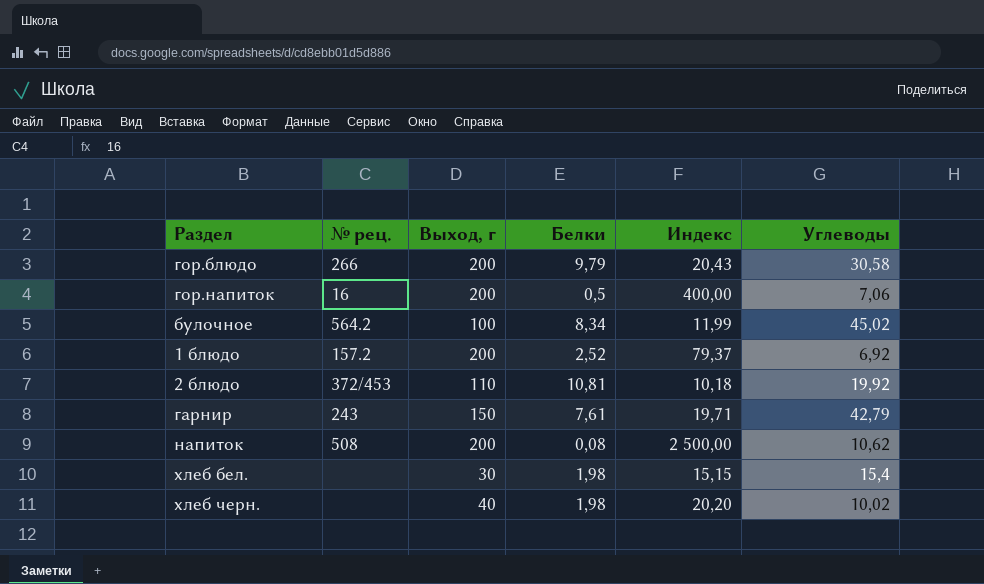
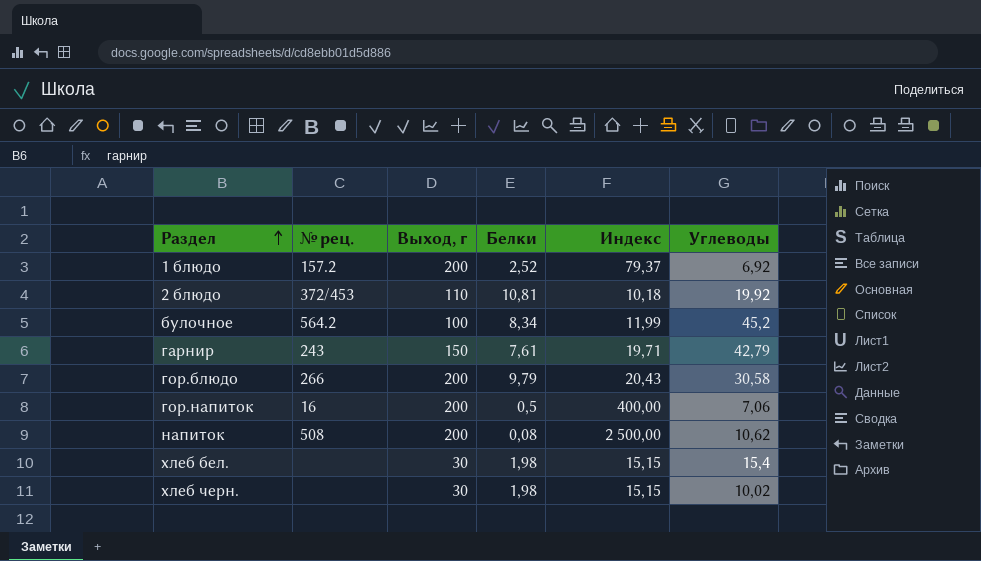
row order: none -> Раздел ascending
булочное | Углеводы: 45,02 -> 45,2
хлеб черн. | Выход, г: 40 -> 30
хлеб черн. | Индекс: 20,20 -> 15,15

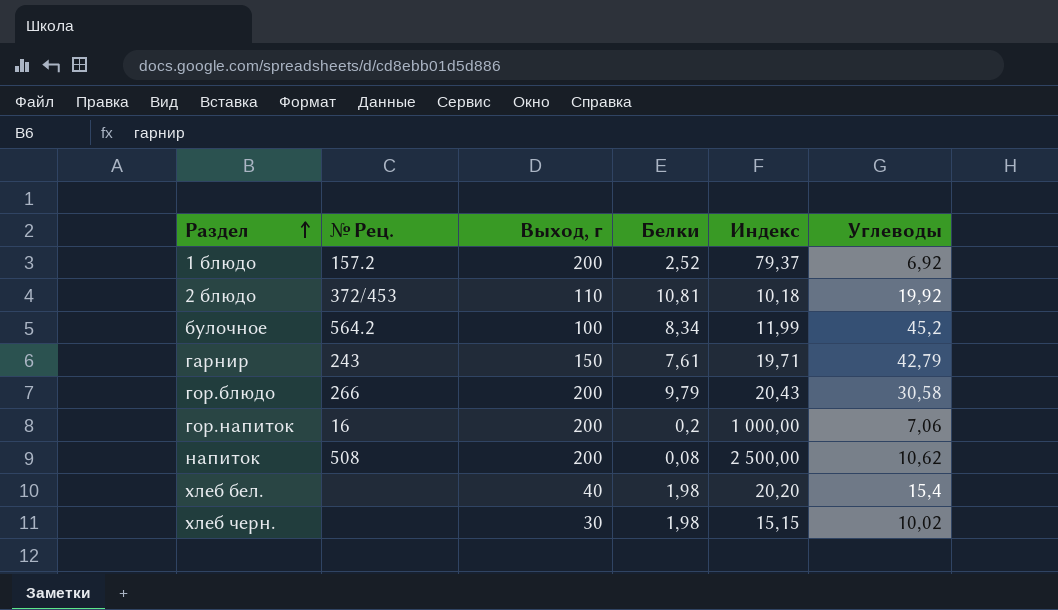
column name: № рец. -> № Рец.
гор.напиток | Белки: 0,5 -> 0,2
гор.напиток | Индекс: 400,00 -> 1 000,00
хлеб бел. | Выход, г: 30 -> 40
хлеб бел. | Индекс: 15,15 -> 20,20

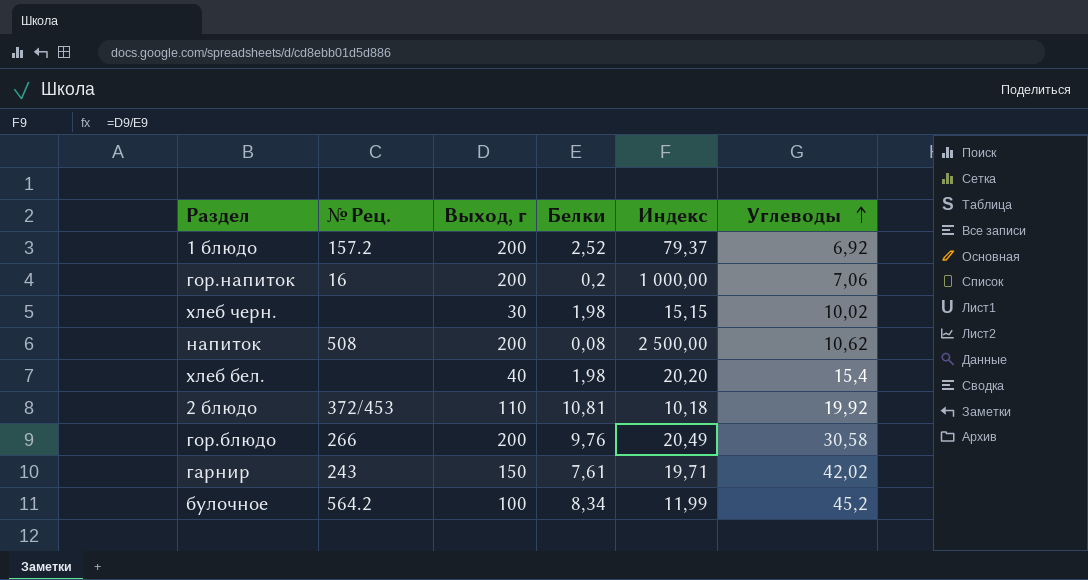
row order: Раздел ascending -> Углеводы ascending
гор.блюдо | Белки: 9,79 -> 9,76
гор.блюдо | Индекс: 20,43 -> 20,49
гарнир | Углеводы: 42,79 -> 42,02

